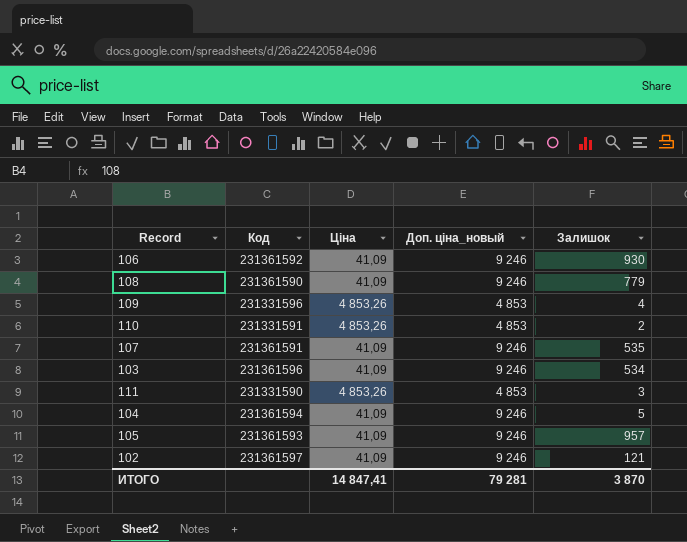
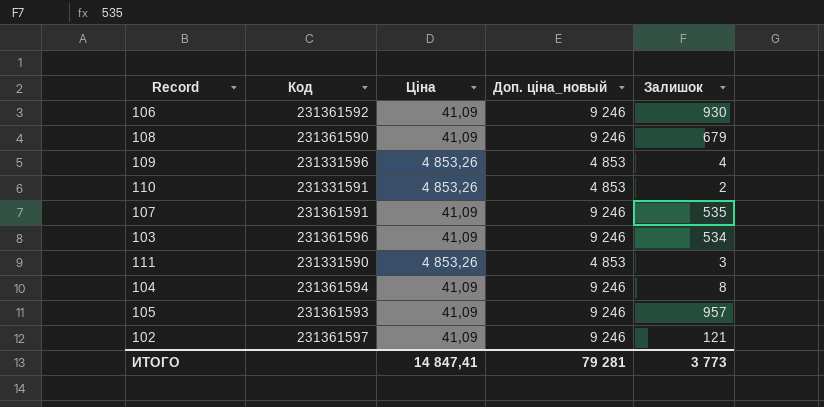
108 | Залишок: 779 -> 679
104 | Залишок: 5 -> 8
ИТОГО | Залишок: 3 870 -> 3 773

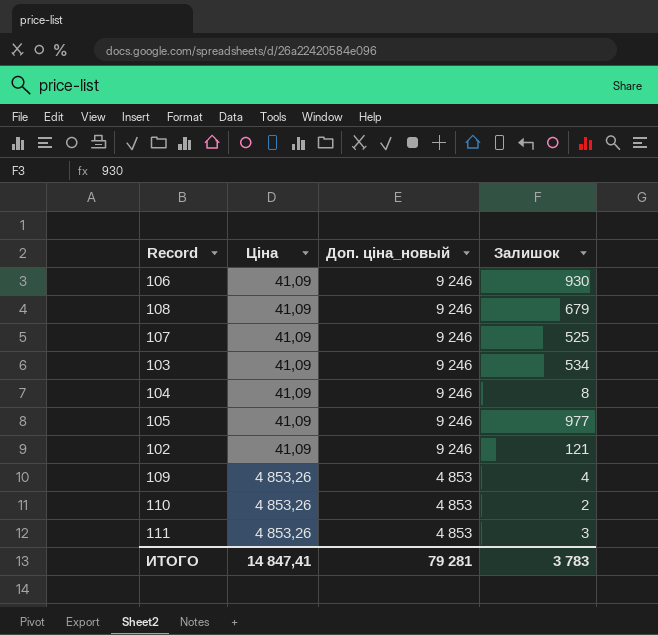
row order: none -> Ціна ascending
column Код | position: 2 -> none
107 | Залишок: 535 -> 525
105 | Залишок: 957 -> 977
ИТОГО | Залишок: 3 773 -> 3 783

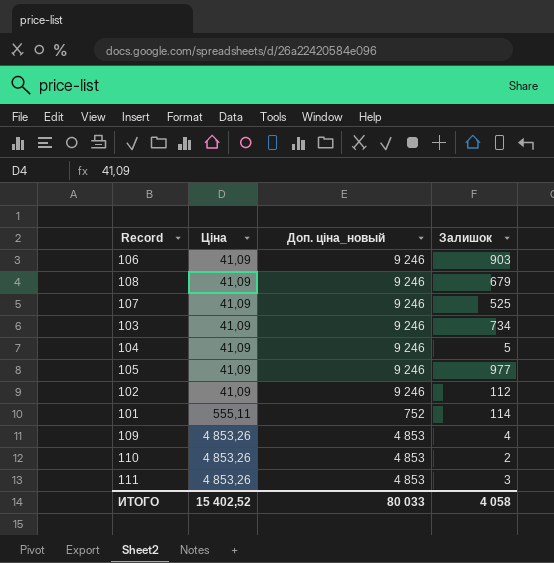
106 | Залишок: 930 -> 903
103 | Залишок: 534 -> 734
104 | Залишок: 8 -> 5
102 | Залишок: 121 -> 112
row 101: none -> 555,11 | 752 | 114
ИТОГО | Ціна: 14 847,41 -> 15 402,52
ИТОГО | Доп. ціна_новый: 79 281 -> 80 033
ИТОГО | Залишок: 3 783 -> 4 058

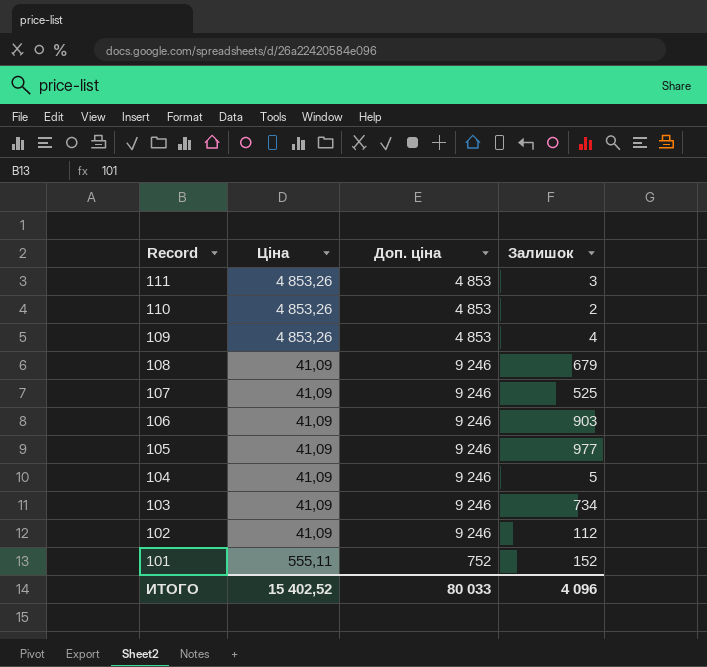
row order: Ціна ascending -> Record descending
column name: Доп. ціна_новый -> Доп. ціна
101 | Залишок: 114 -> 152
ИТОГО | Залишок: 4 058 -> 4 096

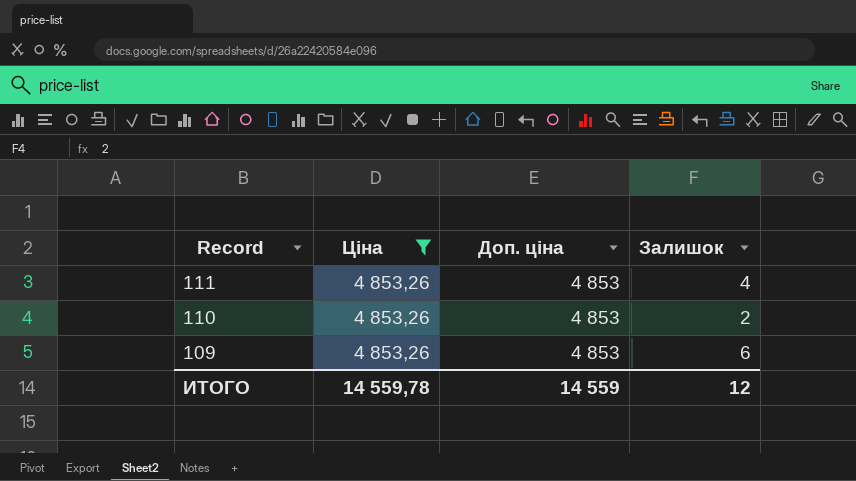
filter: none -> Ціна = 4 853,26
111 | Залишок: 3 -> 4
109 | Залишок: 4 -> 6
ИТОГО | Ціна: 15 402,52 -> 14 559,78
ИТОГО | Доп. ціна: 80 033 -> 14 559
ИТОГО | Залишок: 4 096 -> 12

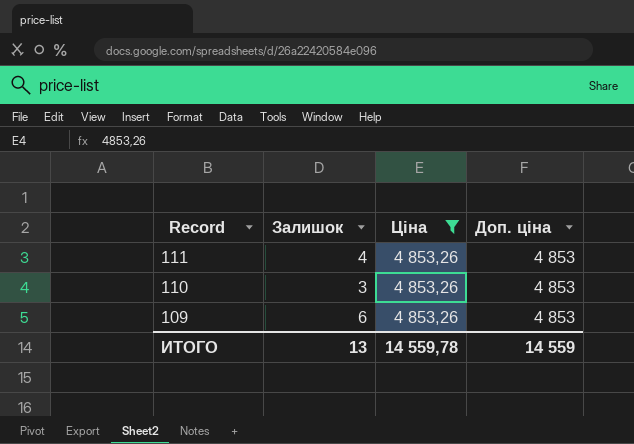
column Залишок | position: 4 -> 2
110 | Залишок: 2 -> 3
ИТОГО | Залишок: 12 -> 13

